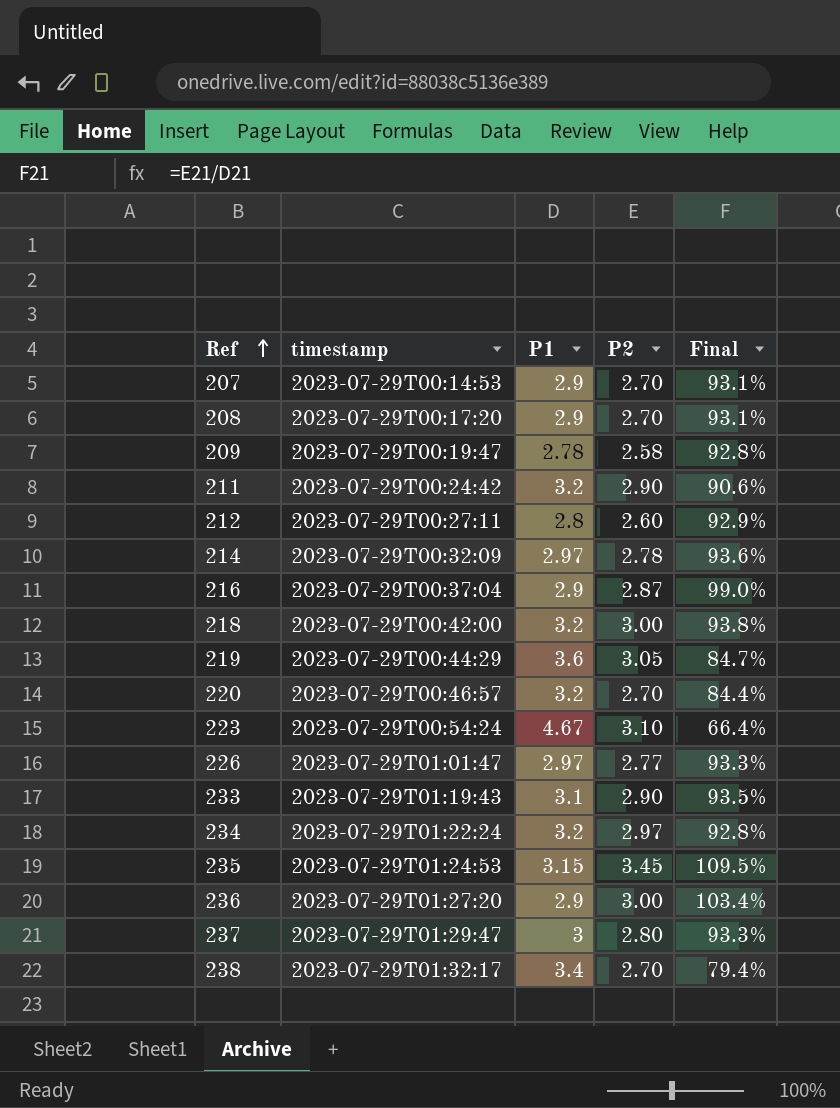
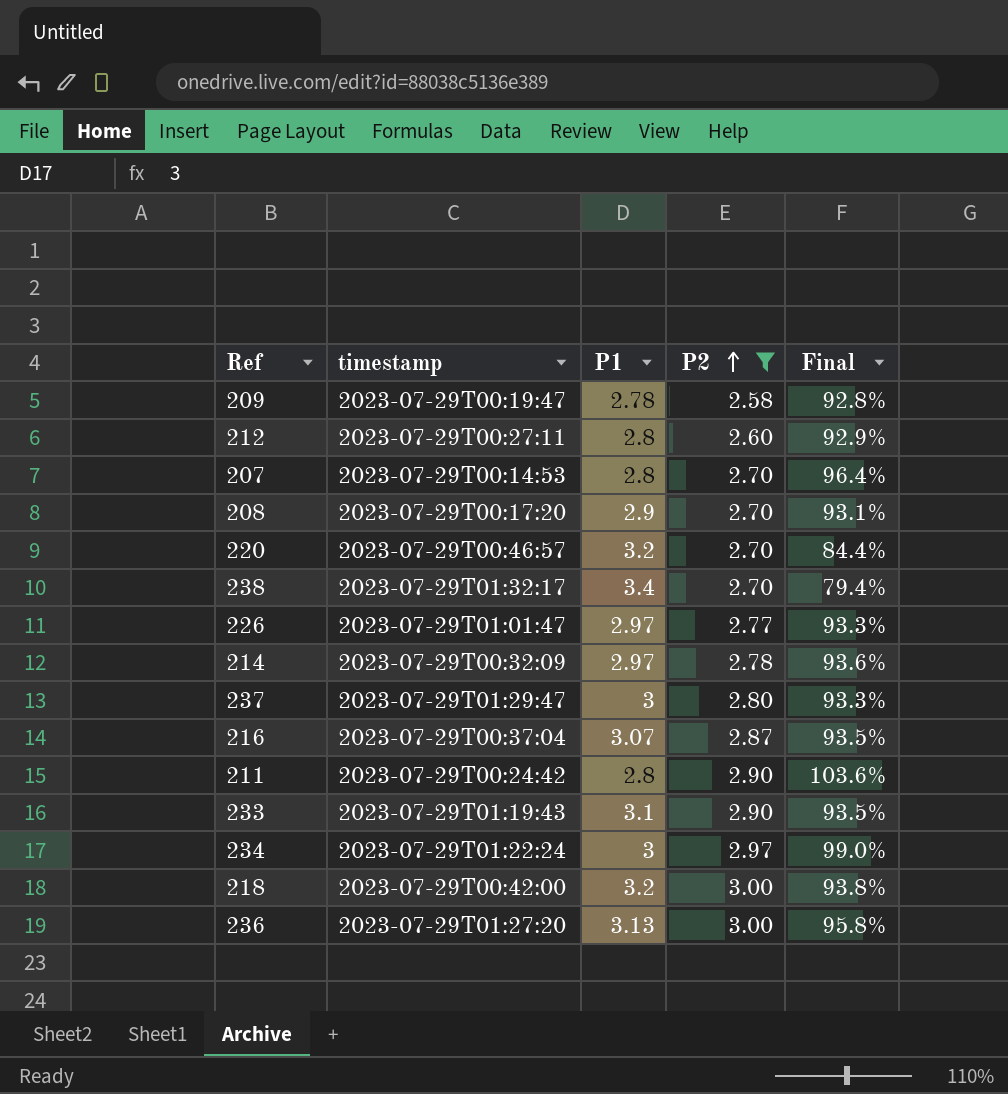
filter: none -> P2 <= 3.00
row order: Ref ascending -> P2 ascending
207 | P1: 2.9 -> 2.8
207 | Final: 93.1% -> 96.4%
216 | P1: 2.9 -> 3.07
216 | Final: 99.0% -> 93.5%
211 | P1: 3.2 -> 2.8
211 | Final: 90.6% -> 103.6%
234 | P1: 3.2 -> 3
234 | Final: 92.8% -> 99.0%
236 | P1: 2.9 -> 3.13
236 | Final: 103.4% -> 95.8%

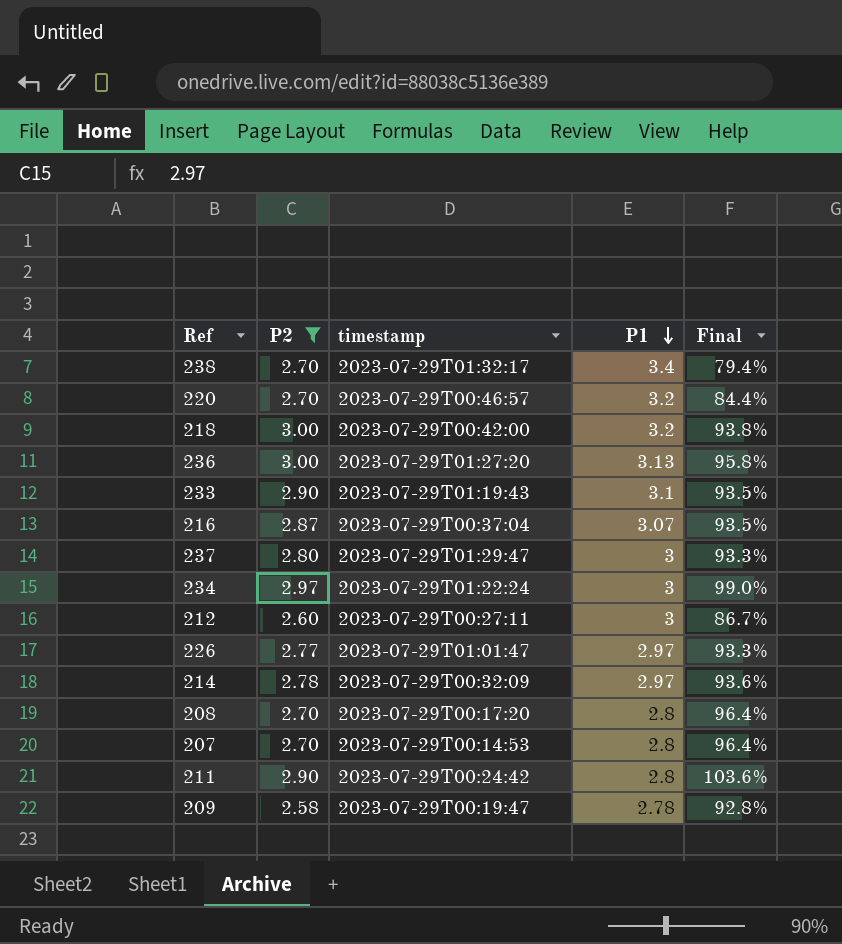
row order: P2 ascending -> P1 descending
column P2 | position: 4 -> 2
212 | P1: 2.8 -> 3
212 | Final: 92.9% -> 86.7%
208 | P1: 2.9 -> 2.8
208 | Final: 93.1% -> 96.4%

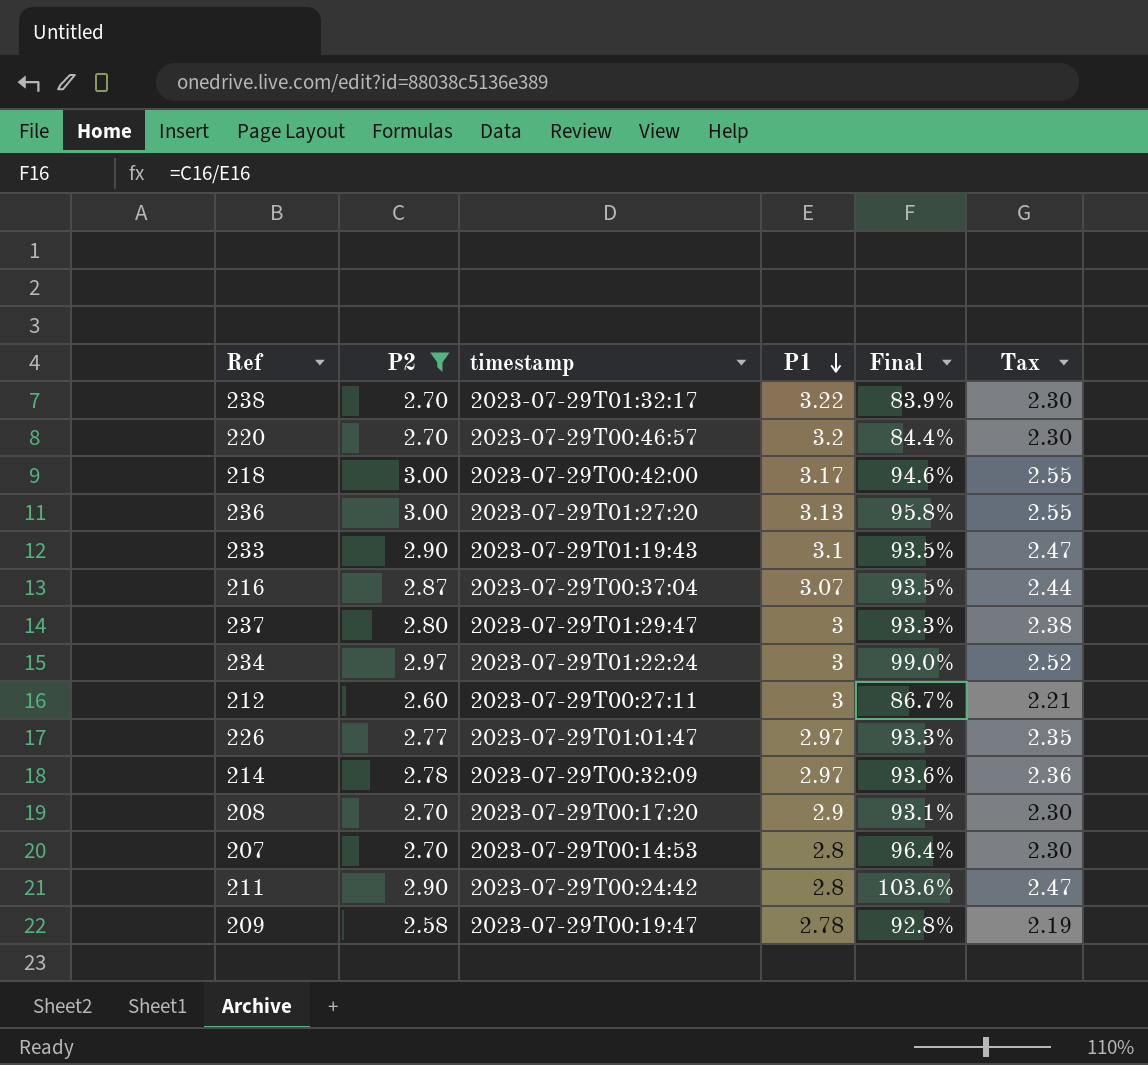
column Tax | formula: none -> [P2] * 0.85
238 | P1: 3.4 -> 3.22
238 | Final: 79.4% -> 83.9%
218 | P1: 3.2 -> 3.17
218 | Final: 93.8% -> 94.6%
208 | P1: 2.8 -> 2.9
208 | Final: 96.4% -> 93.1%

